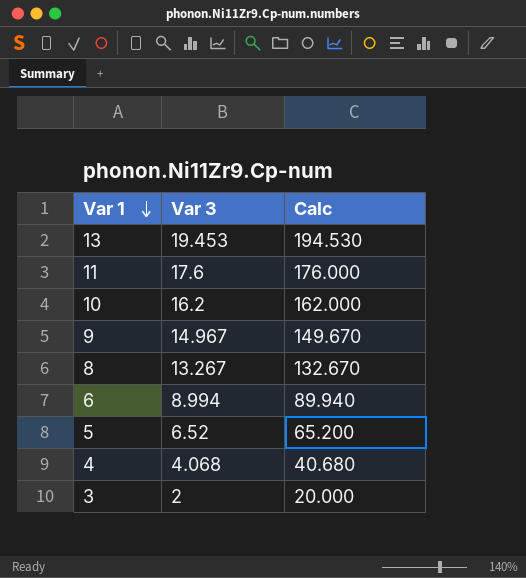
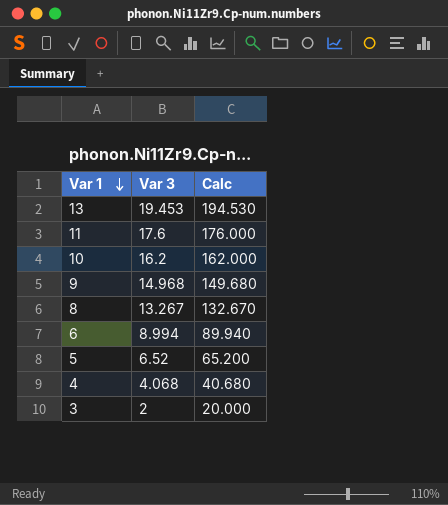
9 | Var 3: 14.967 -> 14.968
9 | Calc: 149.670 -> 149.680

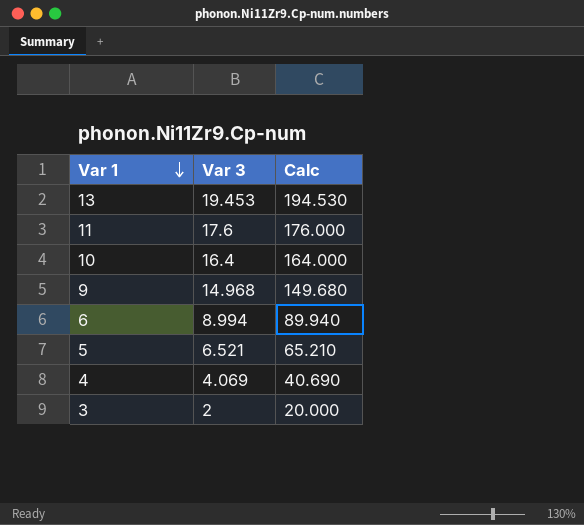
row 8: 13.267 | 132.670 -> none
10 | Var 3: 16.2 -> 16.4
10 | Calc: 162.000 -> 164.000
5 | Var 3: 6.52 -> 6.521
5 | Calc: 65.200 -> 65.210
4 | Var 3: 4.068 -> 4.069
4 | Calc: 40.680 -> 40.690

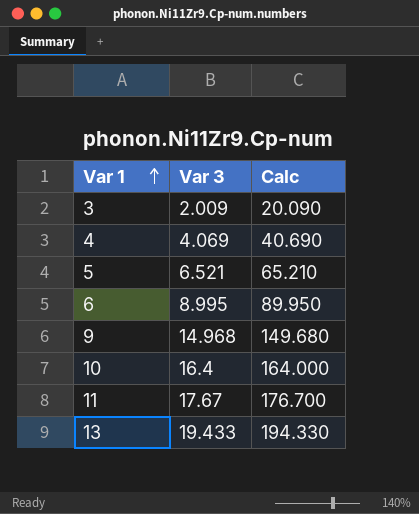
row order: Var 1 descending -> Var 1 ascending
3 | Var 3: 2 -> 2.009
3 | Calc: 20.000 -> 20.090
6 | Var 3: 8.994 -> 8.995
6 | Calc: 89.940 -> 89.950
11 | Var 3: 17.6 -> 17.67
11 | Calc: 176.000 -> 176.700
13 | Var 3: 19.453 -> 19.433
13 | Calc: 194.530 -> 194.330

